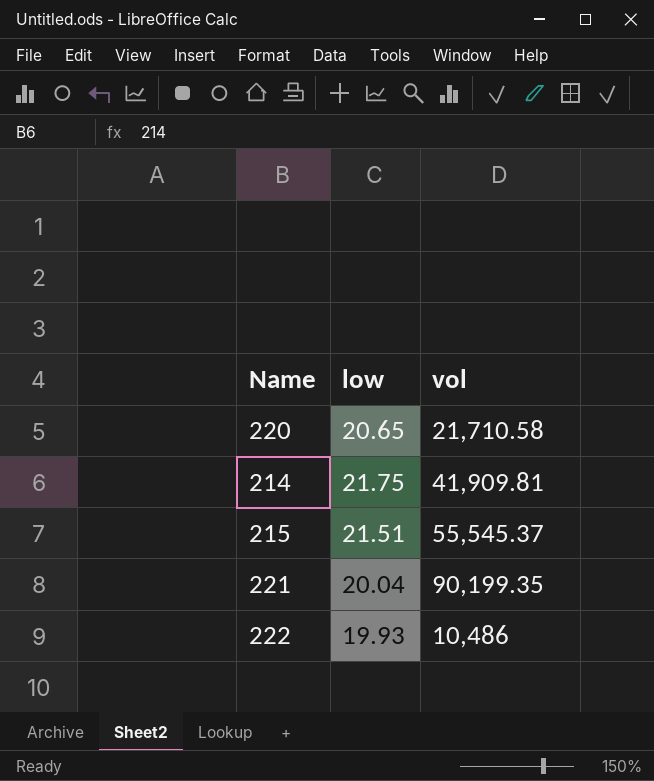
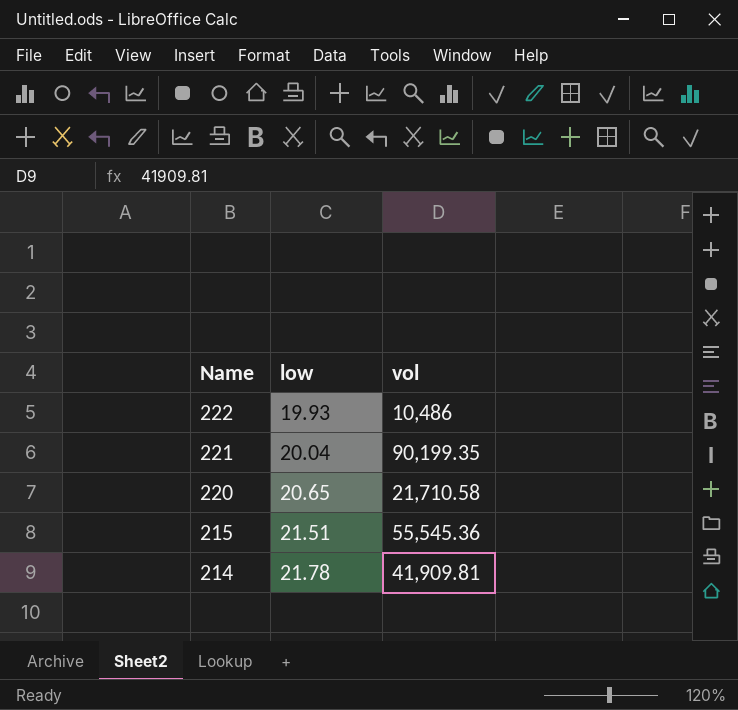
row order: none -> Name descending
215 | vol: 55,545.37 -> 55,545.36
214 | low: 21.75 -> 21.78

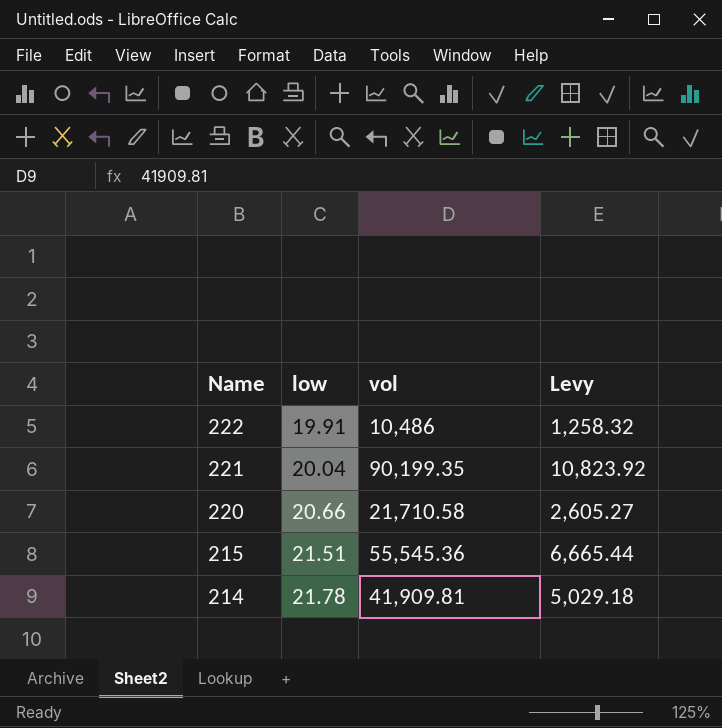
column Levy | formula: none -> [vol] * 0.12
222 | low: 19.93 -> 19.91
220 | low: 20.65 -> 20.66

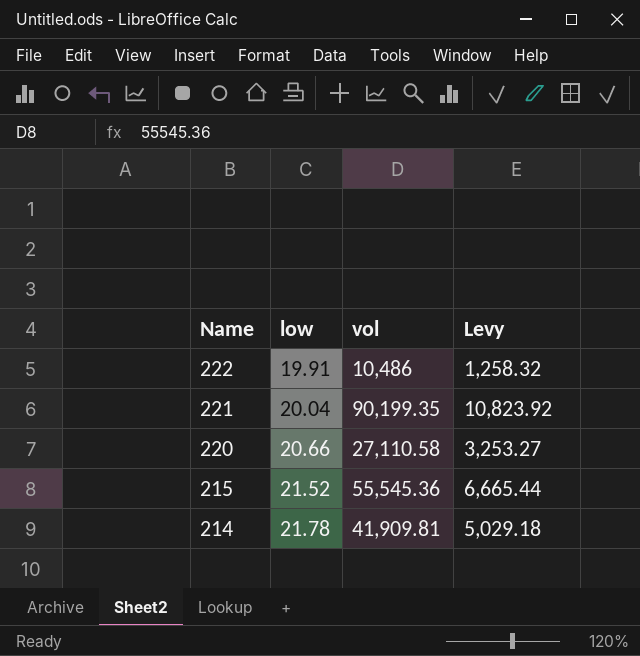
220 | vol: 21,710.58 -> 27,110.58
220 | Levy: 2,605.27 -> 3,253.27
215 | low: 21.51 -> 21.52

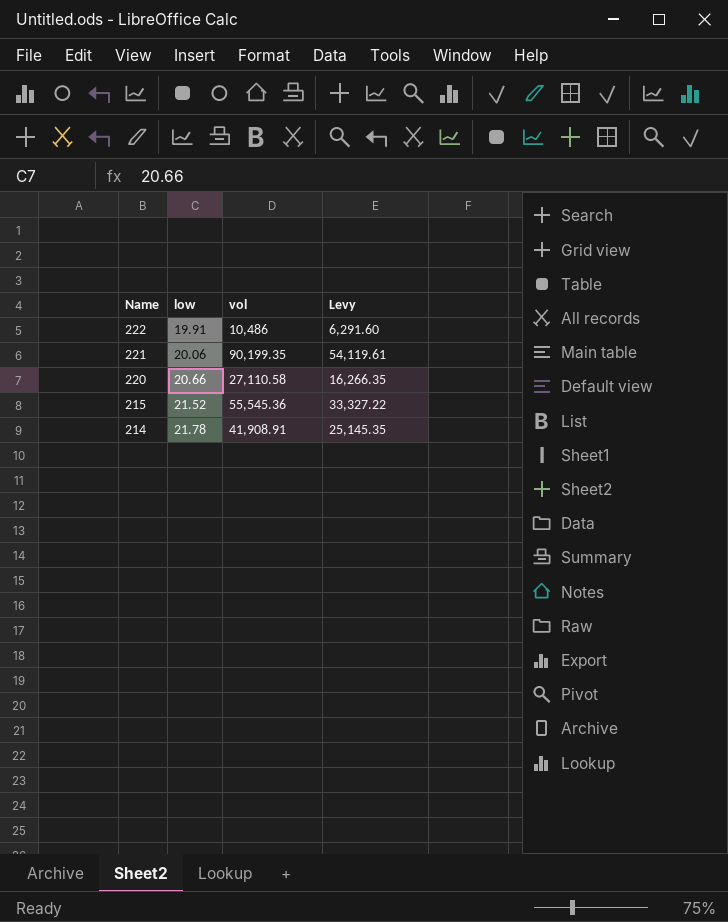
column Levy | formula: [vol] * 0.12 -> [vol] * 0.6
221 | low: 20.04 -> 20.06
214 | vol: 41,909.81 -> 41,908.91

